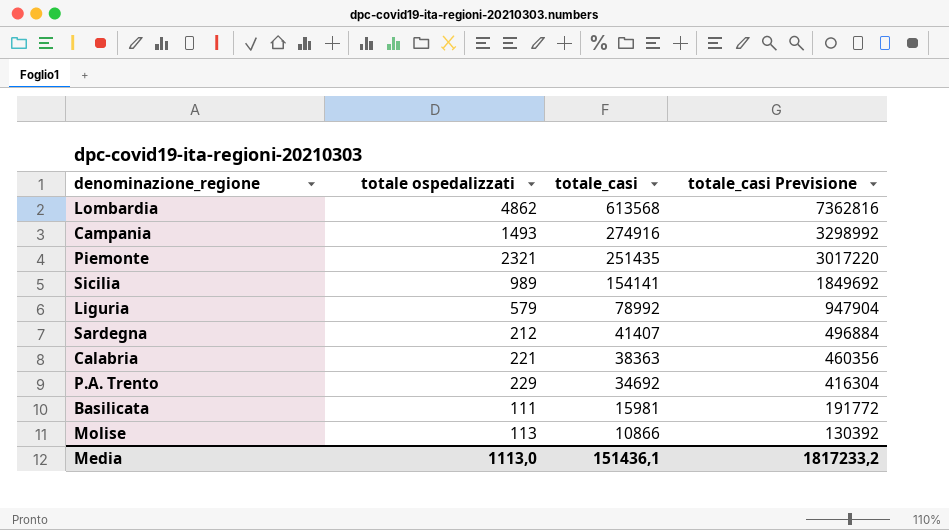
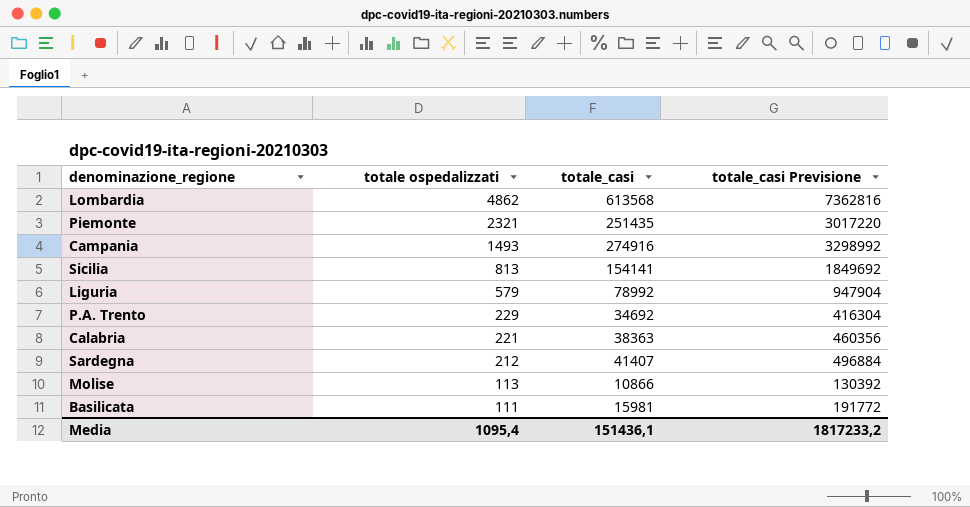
row order: totale_casi descending -> totale ospedalizzati descending
Sicilia | totale ospedalizzati: 989 -> 813
Media | totale ospedalizzati: 1113,0 -> 1095,4

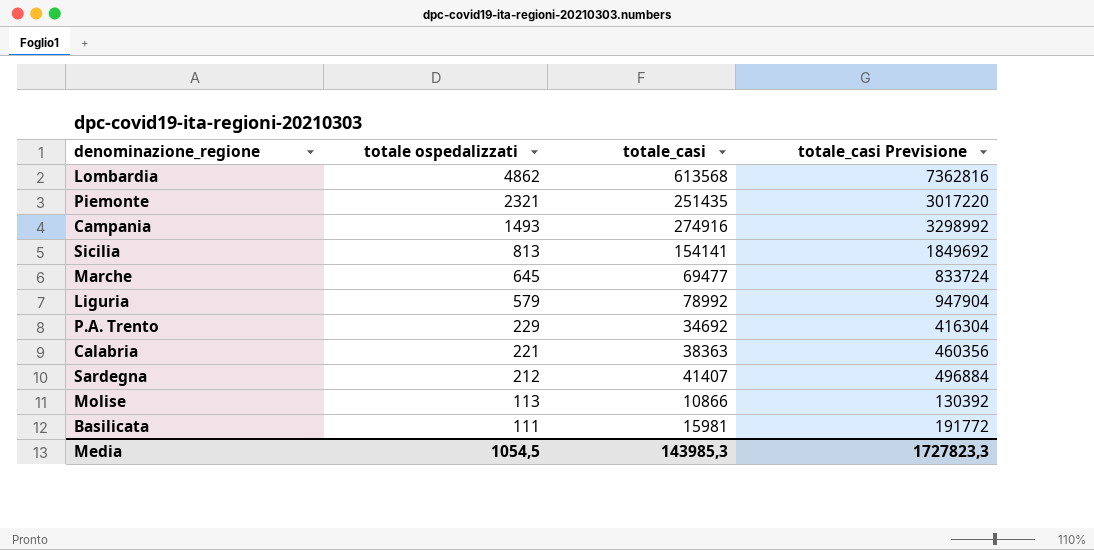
row Marche: none -> 645 | 69477 | 833724
Media | totale ospedalizzati: 1095,4 -> 1054,5
Media | totale_casi: 151436,1 -> 143985,3
Media | totale_casi Previsione: 1817233,2 -> 1727823,3

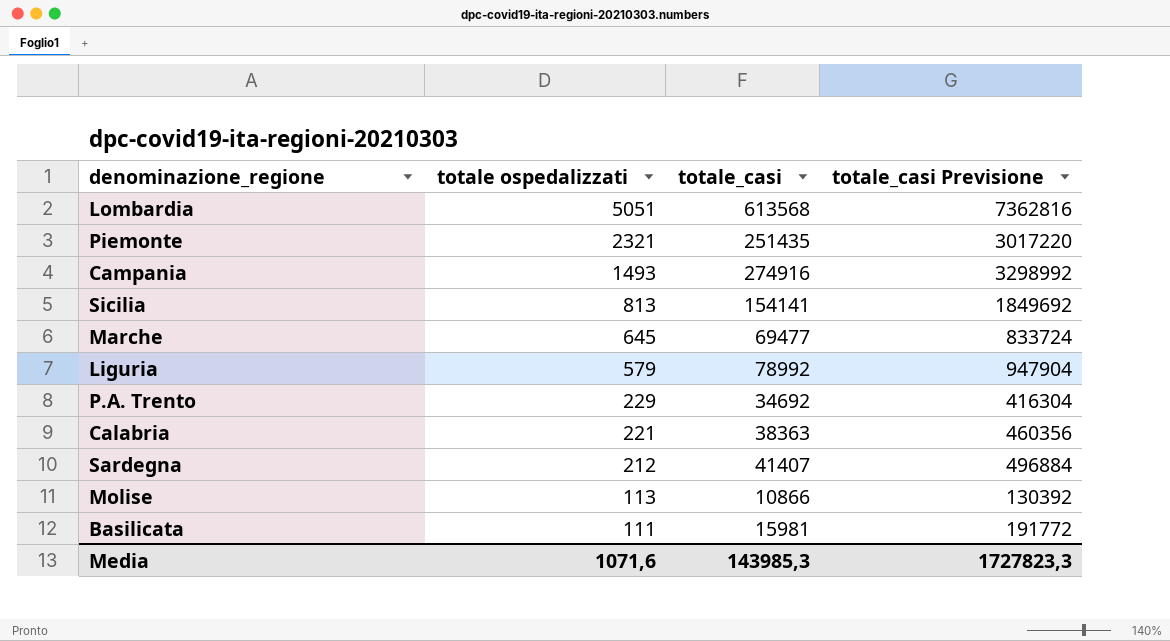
Lombardia | totale ospedalizzati: 4862 -> 5051
Media | totale ospedalizzati: 1054,5 -> 1071,6

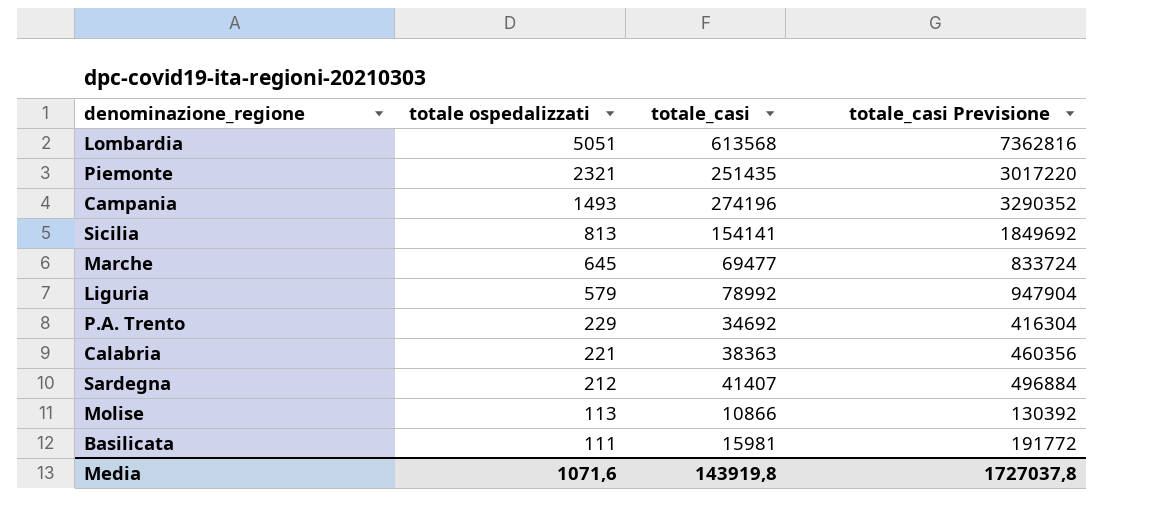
Campania | totale_casi: 274916 -> 274196
Campania | totale_casi Previsione: 3298992 -> 3290352
Media | totale_casi: 143985,3 -> 143919,8
Media | totale_casi Previsione: 1727823,3 -> 1727037,8

